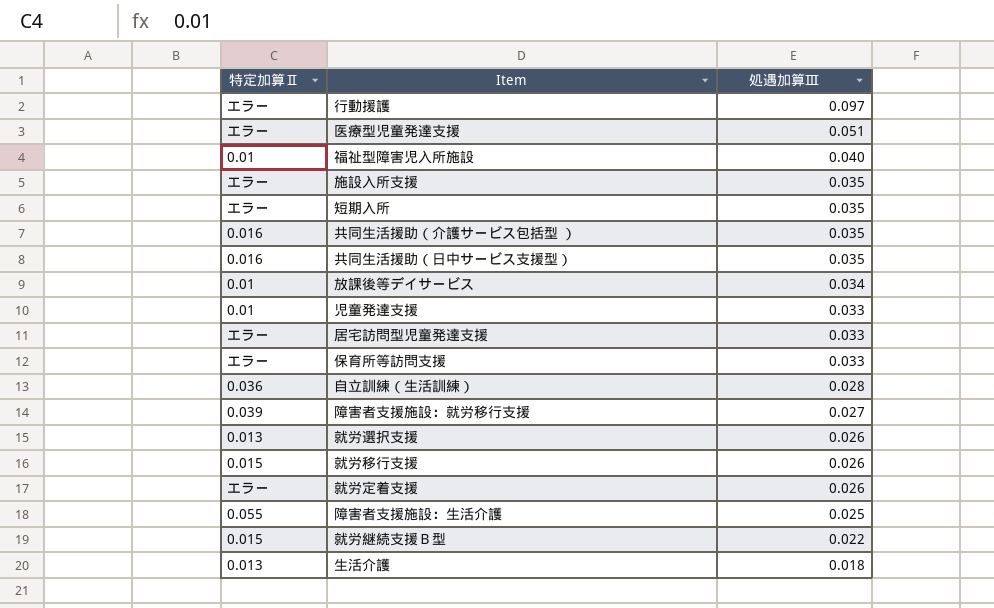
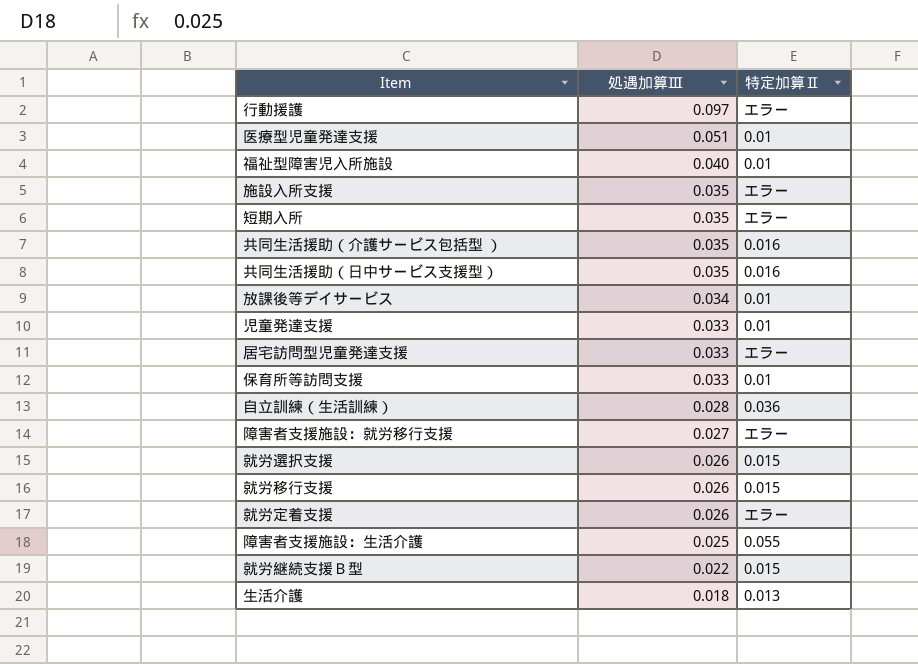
column 特定加算Ⅱ | position: 1 -> 3
医療型児童発達支援 | 特定加算Ⅱ: エラー -> 0.01
保育所等訪問支援 | 特定加算Ⅱ: エラー -> 0.01
障害者支援施設：就労移行支援 | 特定加算Ⅱ: 0.039 -> エラー
就労選択支援 | 特定加算Ⅱ: 0.013 -> 0.015

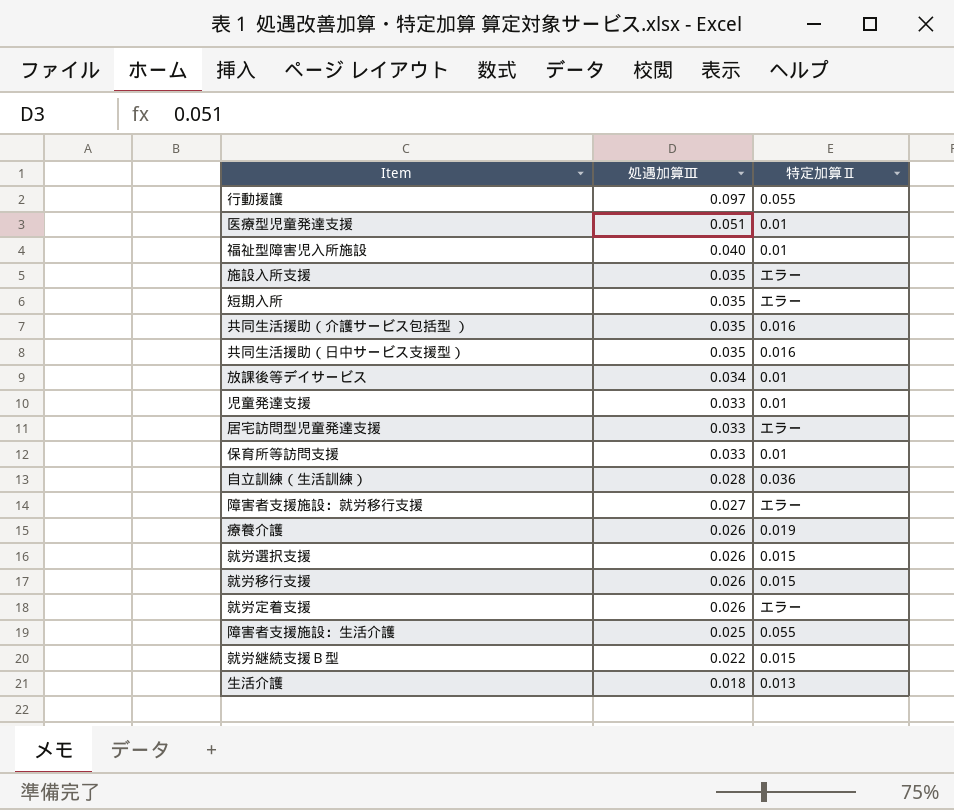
行動援護 | 特定加算Ⅱ: エラー -> 0.055
row 療養介護: none -> 0.026 | 0.019

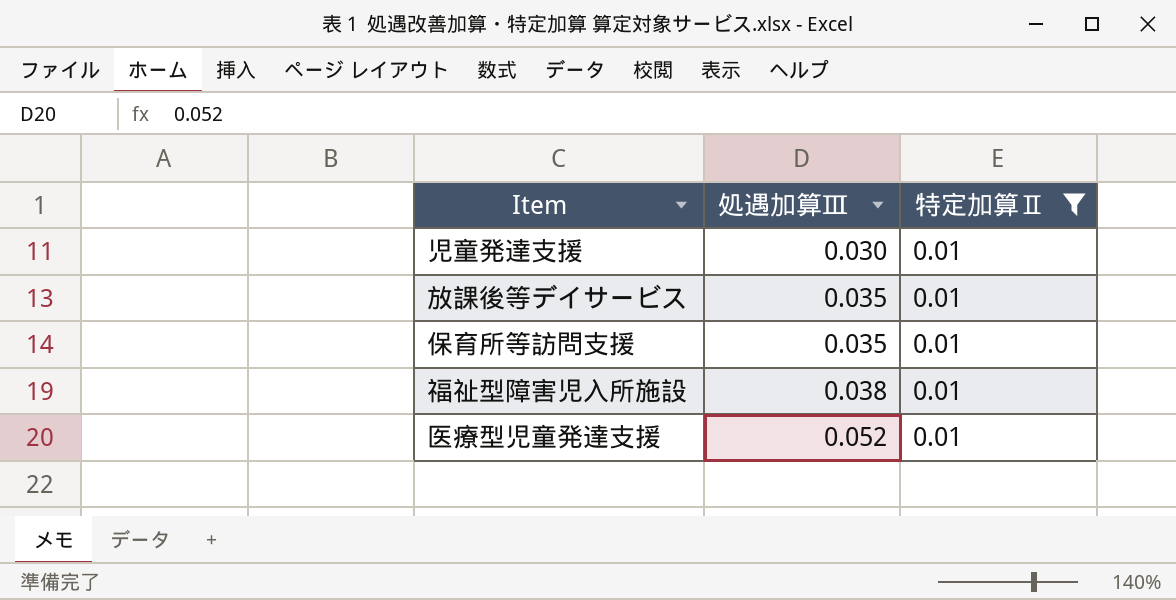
filter: none -> 特定加算Ⅱ = 0.01
row order: 処遇加算Ⅲ descending -> 処遇加算Ⅲ ascending
児童発達支援 | 処遇加算Ⅲ: 0.033 -> 0.030
放課後等デイサービス | 処遇加算Ⅲ: 0.034 -> 0.035
保育所等訪問支援 | 処遇加算Ⅲ: 0.033 -> 0.035
福祉型障害児入所施設 | 処遇加算Ⅲ: 0.040 -> 0.038
医療型児童発達支援 | 処遇加算Ⅲ: 0.051 -> 0.052

